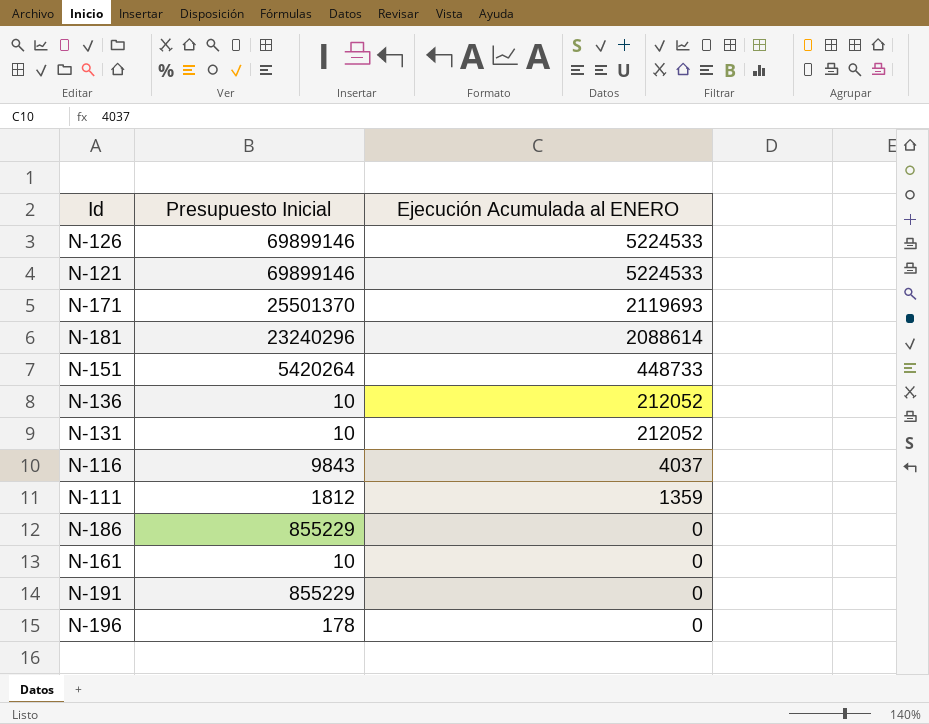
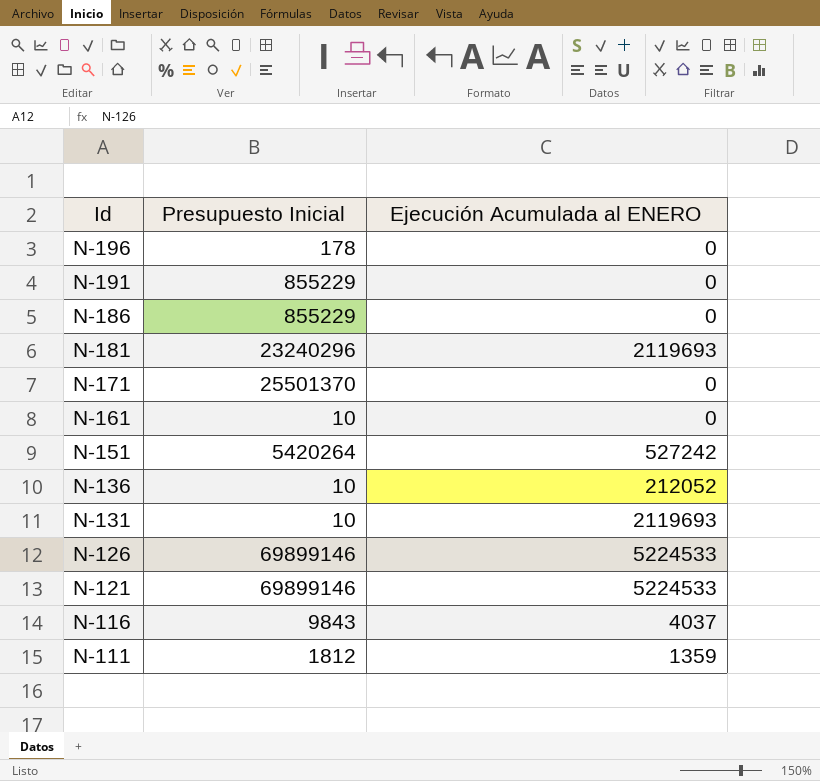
row order: Ejecución Acumulada al ENERO descending -> Id descending
N-181 | Ejecución Acumulada al ENERO: 2088614 -> 2119693
N-171 | Ejecución Acumulada al ENERO: 2119693 -> 0
N-151 | Ejecución Acumulada al ENERO: 448733 -> 527242
N-131 | Ejecución Acumulada al ENERO: 212052 -> 2119693

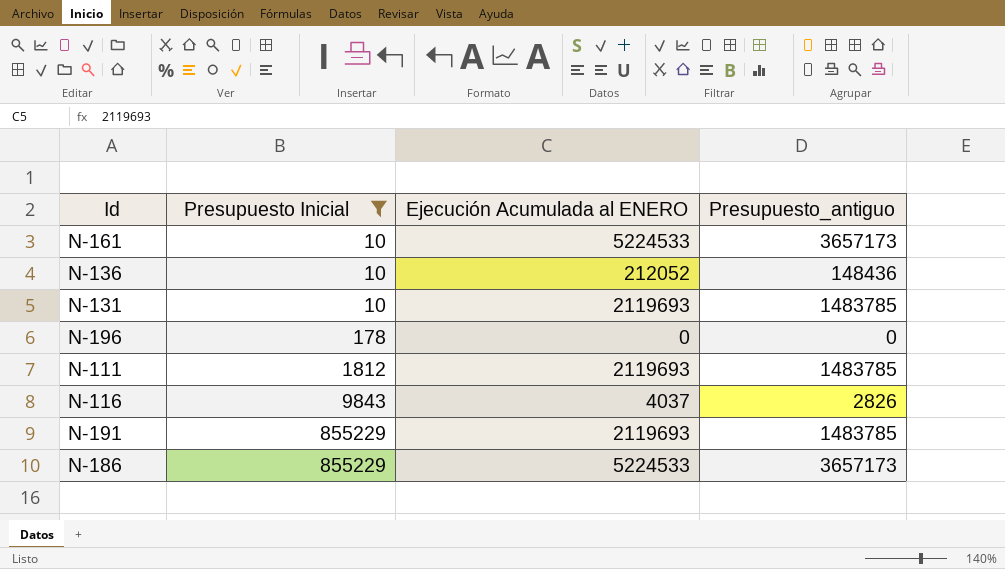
filter: none -> Presupuesto Inicial <= 855229
row order: Id descending -> Presupuesto Inicial ascending
column Presupuesto_antiguo | formula: none -> [Ejecución Acumulada al ENERO] * 0,7
N-161 | Ejecución Acumulada al ENERO: 0 -> 5224533
N-111 | Ejecución Acumulada al ENERO: 1359 -> 2119693
N-191 | Ejecución Acumulada al ENERO: 0 -> 2119693
N-186 | Ejecución Acumulada al ENERO: 0 -> 5224533

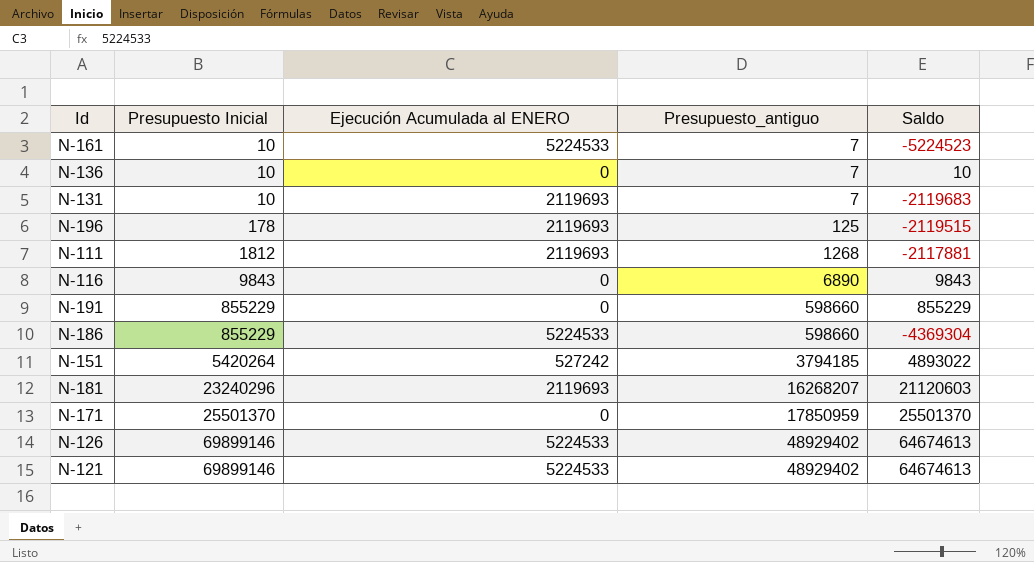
filter: Presupuesto Inicial <= 855229 -> none
column Presupuesto_antiguo | formula: [Ejecución Acumulada al ENERO] * 0,7 -> [Presupuesto Inicial] * 0,7
column Saldo | formula: none -> [Presupuesto Inicial] - [Ejecución Acumulada al ENERO]
N-136 | Ejecución Acumulada al ENERO: 212052 -> 0
N-196 | Ejecución Acumulada al ENERO: 0 -> 2119693
N-116 | Ejecución Acumulada al ENERO: 4037 -> 0
N-191 | Ejecución Acumulada al ENERO: 2119693 -> 0

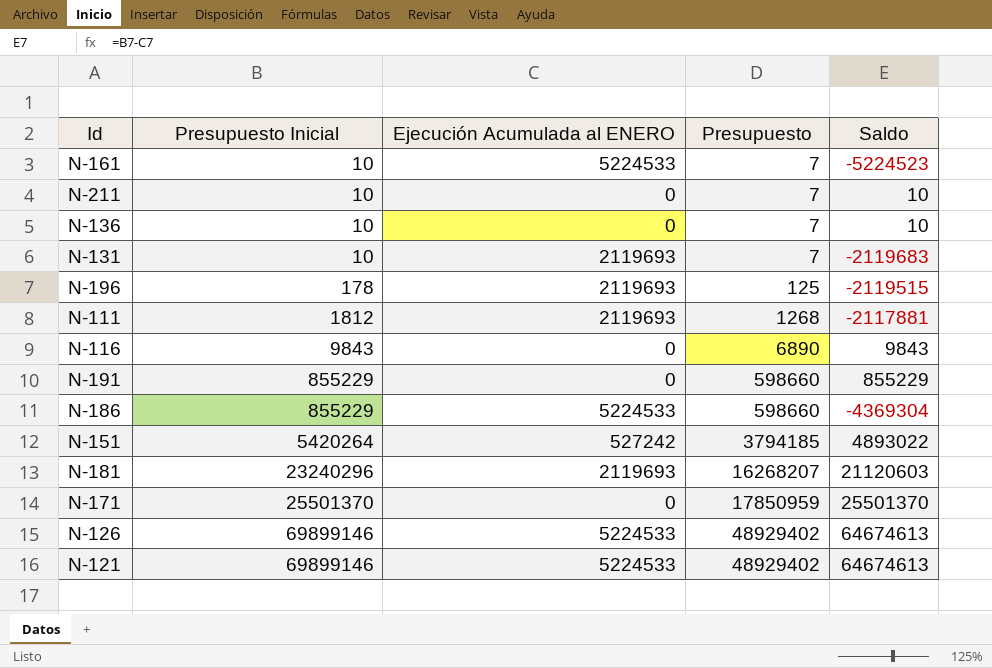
column name: Presupuesto_antiguo -> Presupuesto
row N-211: none -> 10 | 0 | 7 | 10

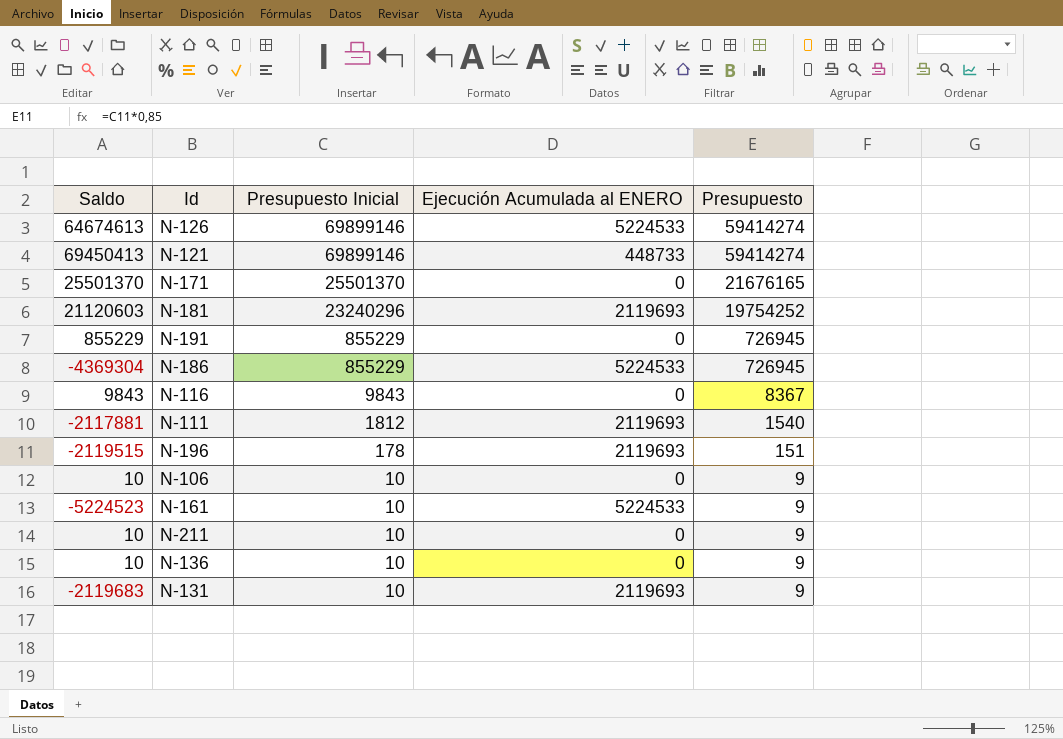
row order: Presupuesto Inicial ascending -> Presupuesto Inicial descending
column Saldo | position: 5 -> 1
column Presupuesto | formula: [Presupuesto Inicial] * 0,7 -> [Presupuesto Inicial] * 0,85
row N-151: 5420264 | 527242 | 3794185 | 4893022 -> none
N-121 | Saldo: 64674613 -> 69450413
N-121 | Ejecución Acumulada al ENERO: 5224533 -> 448733
row N-106: none -> 10 | 10 | 0 | 9

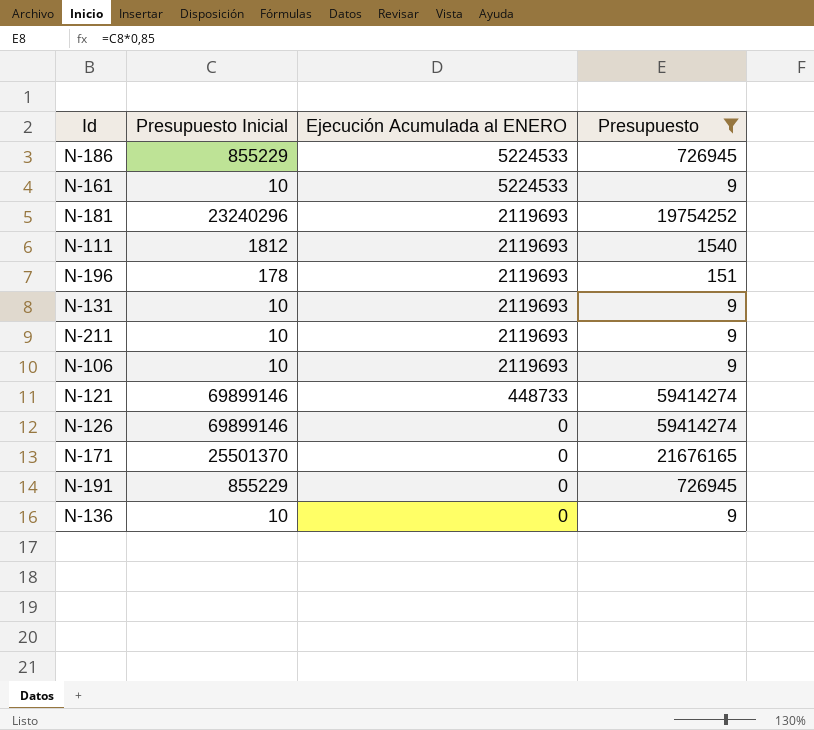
filter: none -> Presupuesto != 8367
row order: Presupuesto Inicial descending -> Ejecución Acumulada al ENERO descending
column Saldo | formula: [Presupuesto Inicial] - [Ejecución Acumulada al ENERO] -> none
N-211 | Ejecución Acumulada al ENERO: 0 -> 2119693
N-106 | Ejecución Acumulada al ENERO: 0 -> 2119693
N-126 | Ejecución Acumulada al ENERO: 5224533 -> 0

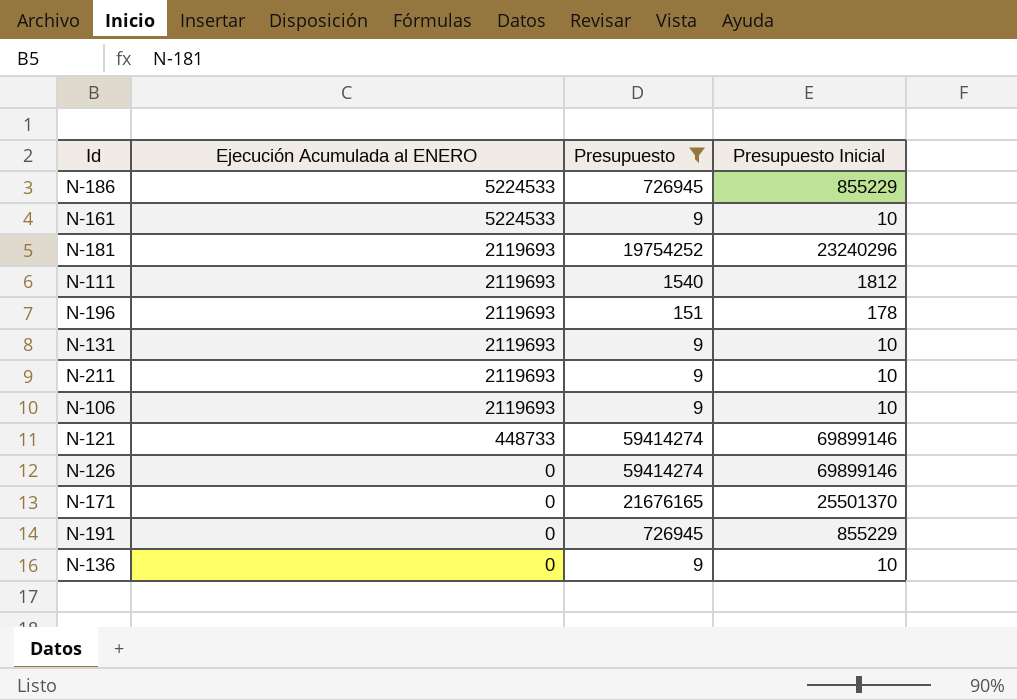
column Presupuesto Inicial | position: 2 -> 4

